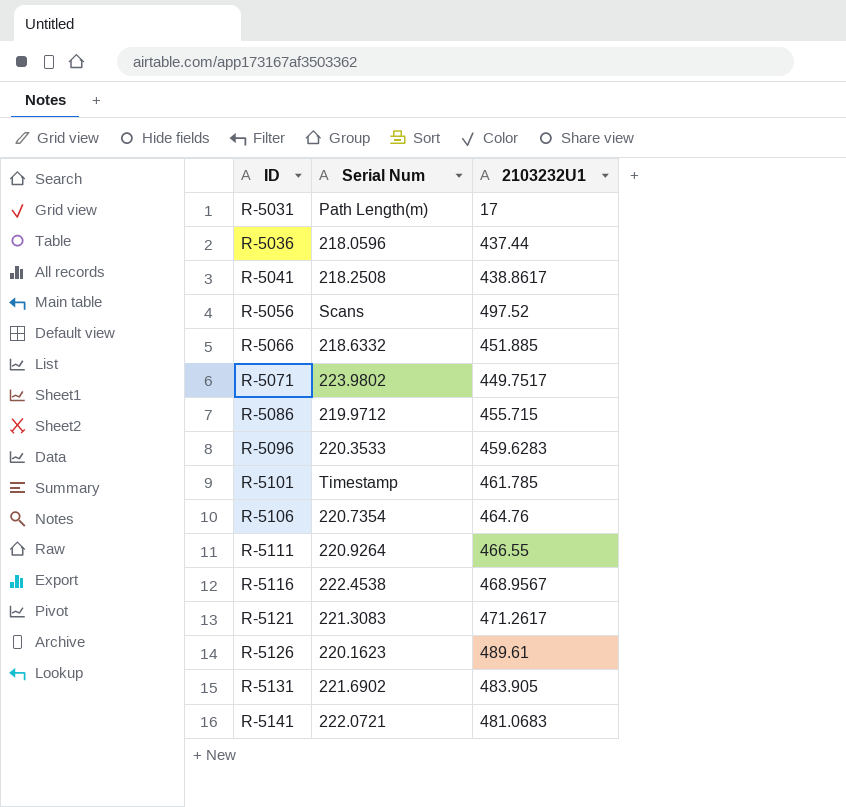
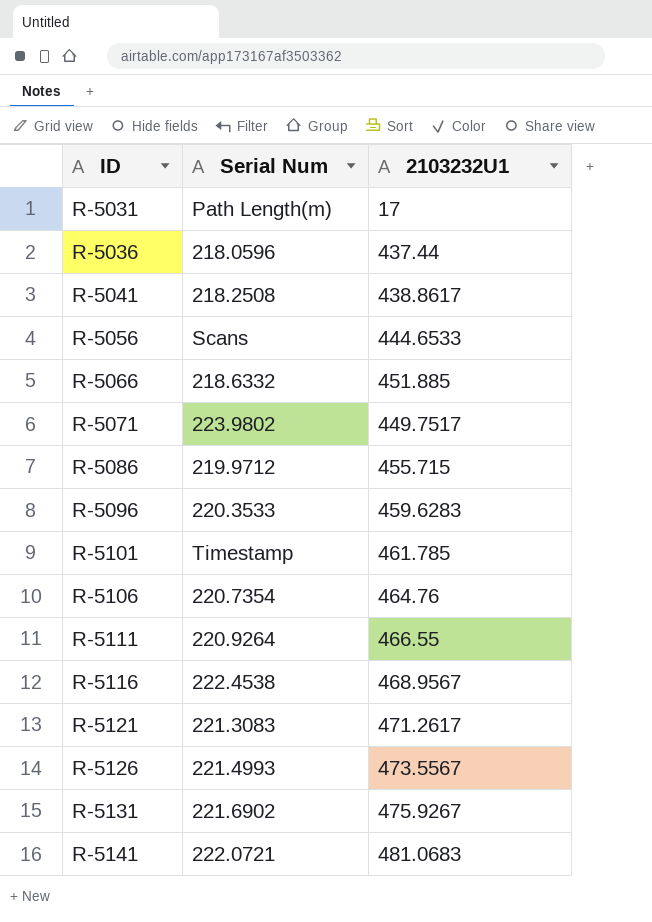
R-5056 | 2103232U1: 497.52 -> 444.6533
R-5126 | Serial Num: 220.1623 -> 221.4993
R-5126 | 2103232U1: 489.61 -> 473.5567
R-5131 | 2103232U1: 483.905 -> 475.9267

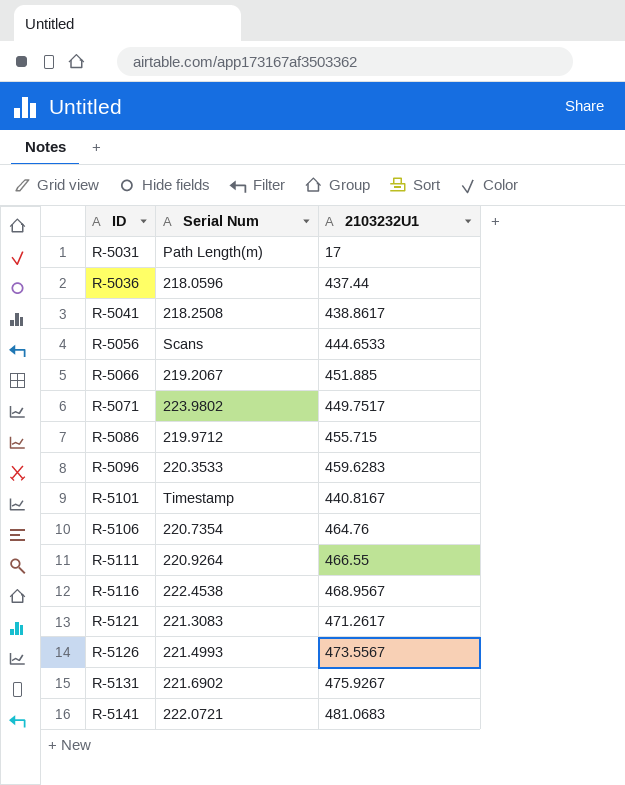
R-5066 | Serial Num: 218.6332 -> 219.2067
R-5101 | 2103232U1: 461.785 -> 440.8167

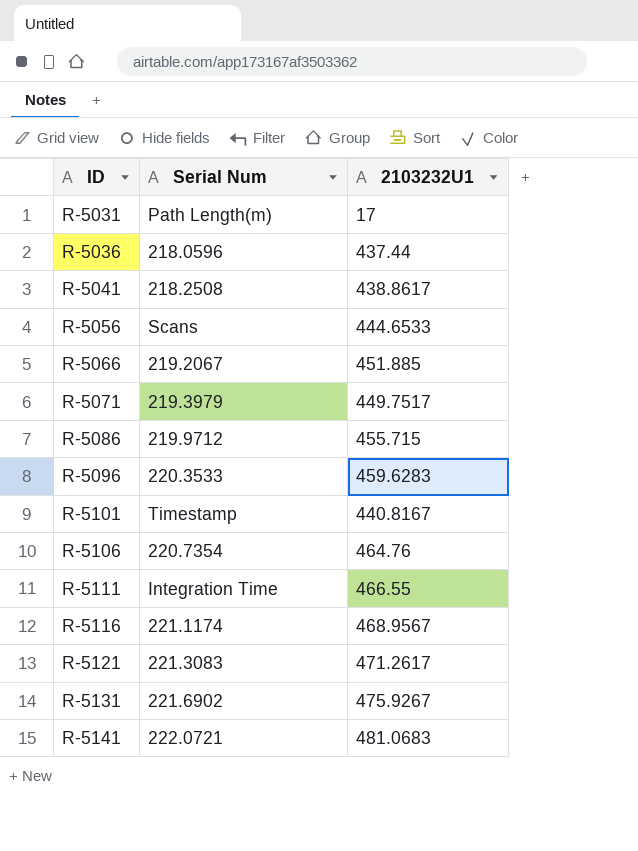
row R-5126: 221.4993 | 473.5567 -> none
R-5071 | Serial Num: 223.9802 -> 219.3979
R-5111 | Serial Num: 220.9264 -> Integration Time
R-5116 | Serial Num: 222.4538 -> 221.1174

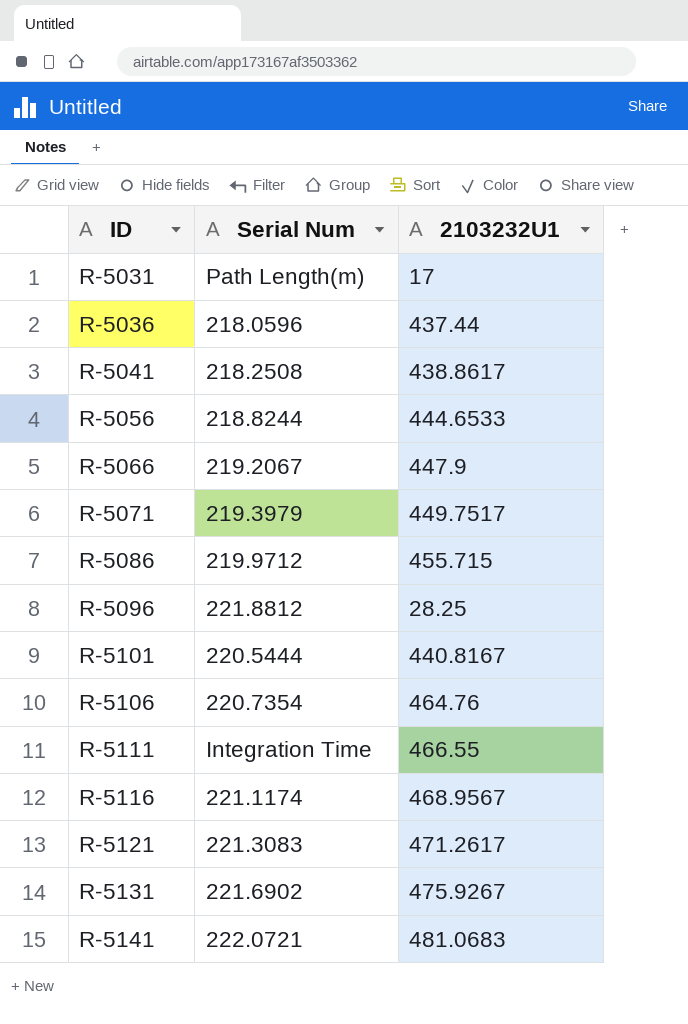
R-5056 | Serial Num: Scans -> 218.8244
R-5066 | 2103232U1: 451.885 -> 447.9
R-5096 | Serial Num: 220.3533 -> 221.8812
R-5096 | 2103232U1: 459.6283 -> 28.25
R-5101 | Serial Num: Timestamp -> 220.5444

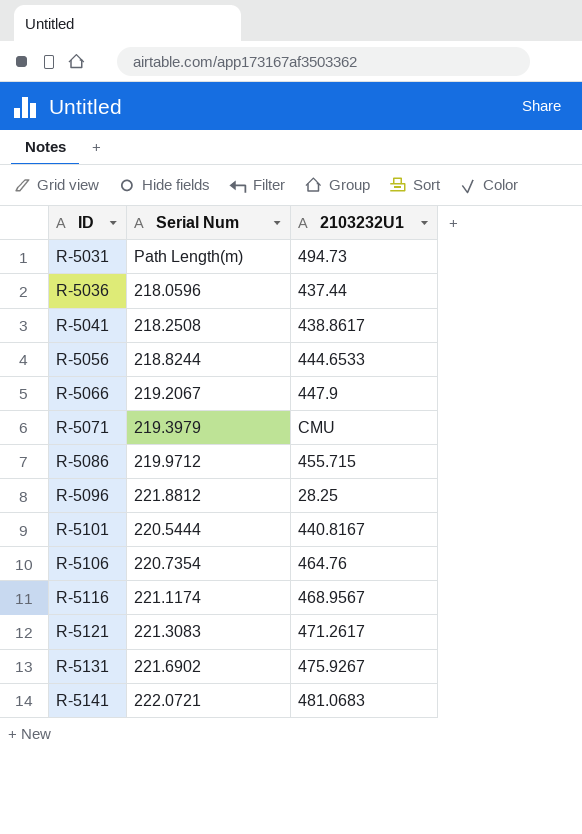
row R-5111: Integration Time | 466.55 -> none
R-5031 | 2103232U1: 17 -> 494.73
R-5071 | 2103232U1: 449.7517 -> CMU

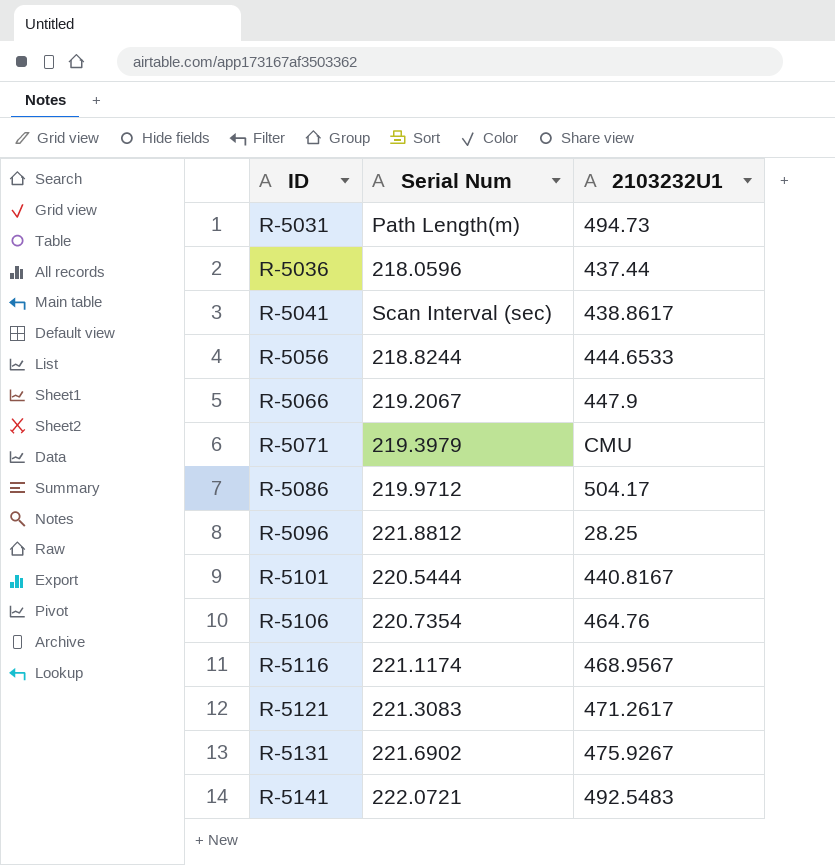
R-5041 | Serial Num: 218.2508 -> Scan Interval (sec)
R-5086 | 2103232U1: 455.715 -> 504.17
R-5141 | 2103232U1: 481.0683 -> 492.5483

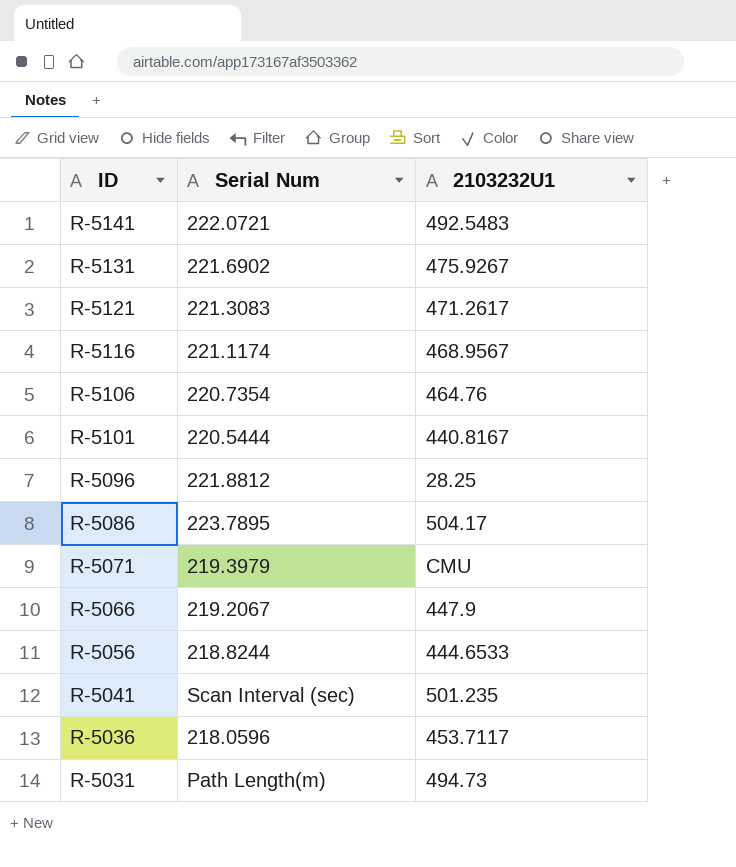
row order: ID ascending -> ID descending
R-5086 | Serial Num: 219.9712 -> 223.7895
R-5041 | 2103232U1: 438.8617 -> 501.235
R-5036 | 2103232U1: 437.44 -> 453.7117

